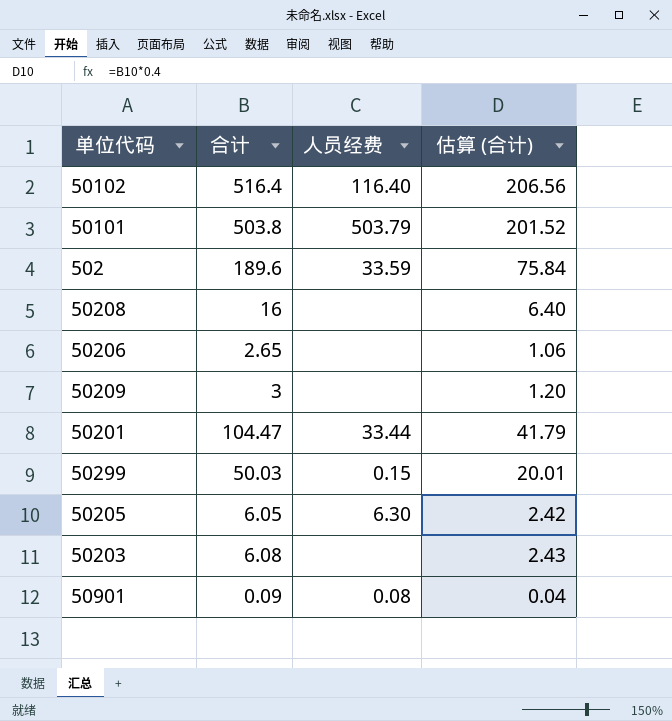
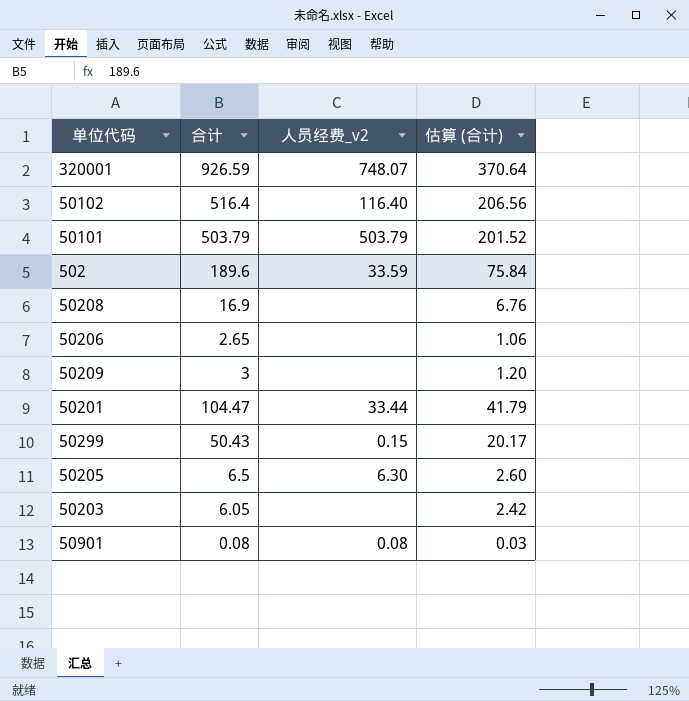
column name: 人员经费 -> 人员经费_v2
row 320001: none -> 926.59 | 748.07 | 370.64
50101 | 合计: 503.8 -> 503.79
50208 | 合计: 16 -> 16.9
50208 | 估算 (合计): 6.40 -> 6.76
50299 | 合计: 50.03 -> 50.43
50299 | 估算 (合计): 20.01 -> 20.17
50205 | 合计: 6.05 -> 6.5
50205 | 估算 (合计): 2.42 -> 2.60
50203 | 合计: 6.08 -> 6.05
50203 | 估算 (合计): 2.43 -> 2.42
50901 | 合计: 0.09 -> 0.08
50901 | 估算 (合计): 0.04 -> 0.03

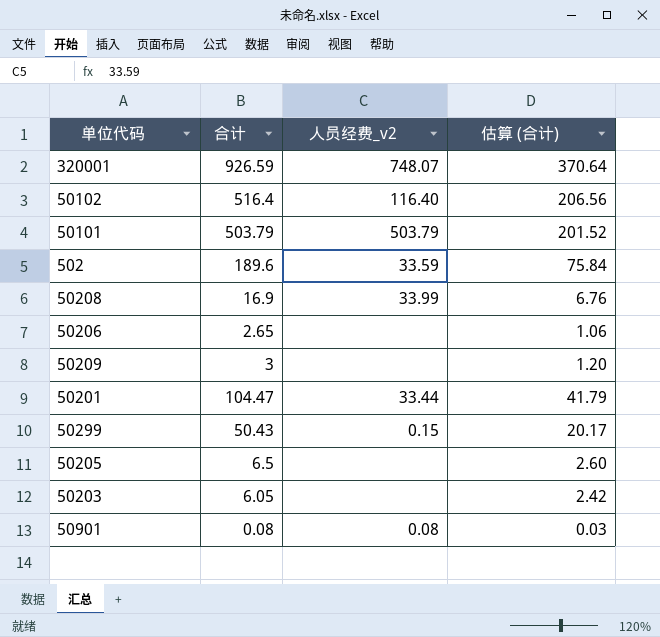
50208 | 人员经费_v2: none -> 33.99
50205 | 人员经费_v2: 6.30 -> none

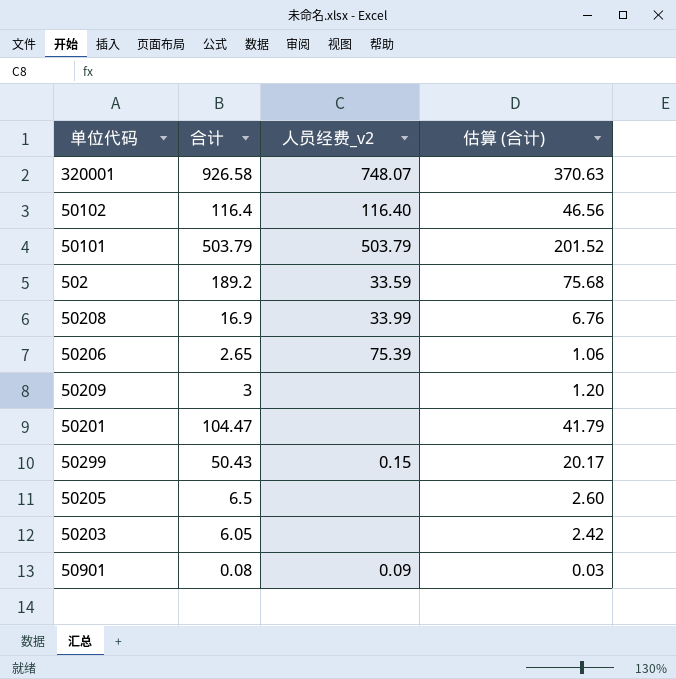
320001 | 合计: 926.59 -> 926.58
320001 | 估算 (合计): 370.64 -> 370.63
50102 | 合计: 516.4 -> 116.4
50102 | 估算 (合计): 206.56 -> 46.56
502 | 合计: 189.6 -> 189.2
502 | 估算 (合计): 75.84 -> 75.68
50206 | 人员经费_v2: none -> 75.39
50201 | 人员经费_v2: 33.44 -> none
50901 | 人员经费_v2: 0.08 -> 0.09

